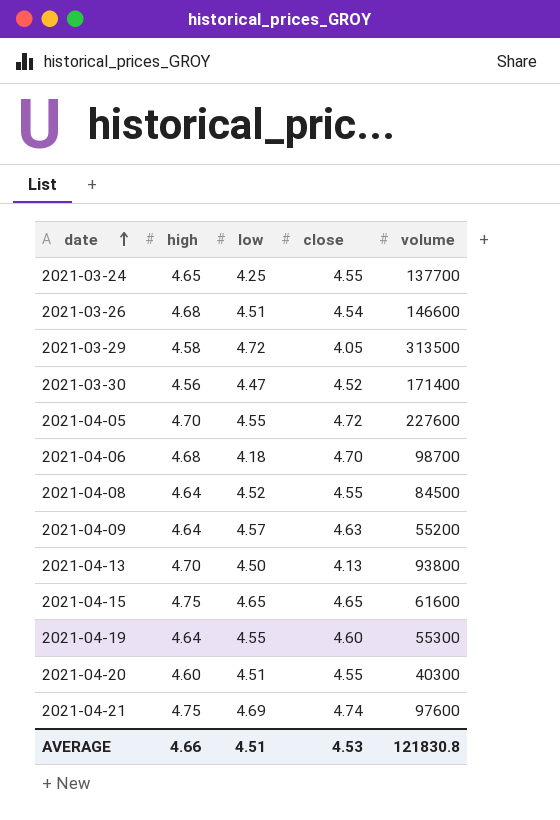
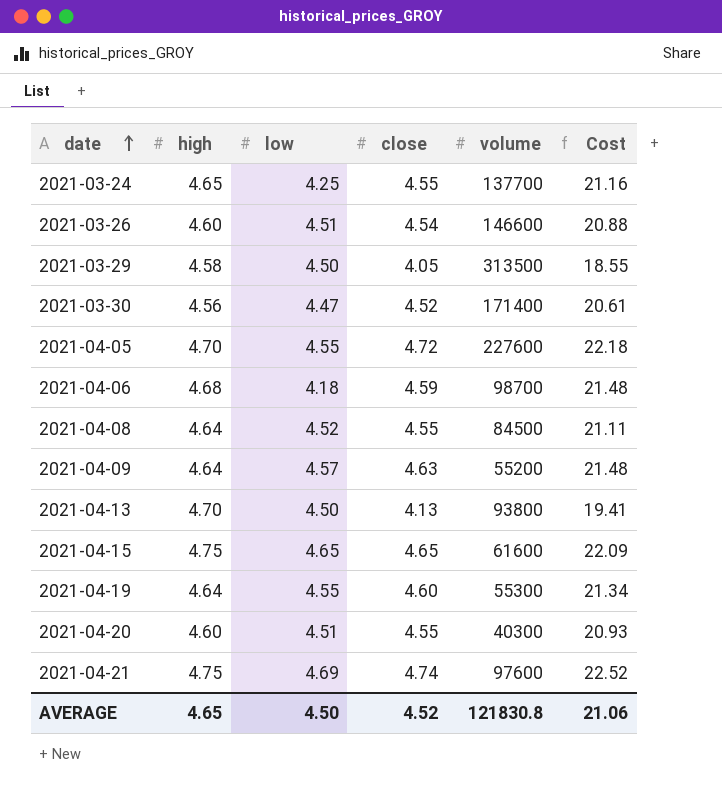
column Cost | formula: none -> [high] * [close]
2021-03-26 | high: 4.68 -> 4.60
2021-03-29 | low: 4.72 -> 4.50
2021-04-06 | close: 4.70 -> 4.59
AVERAGE | high: 4.66 -> 4.65
AVERAGE | low: 4.51 -> 4.50
AVERAGE | close: 4.53 -> 4.52

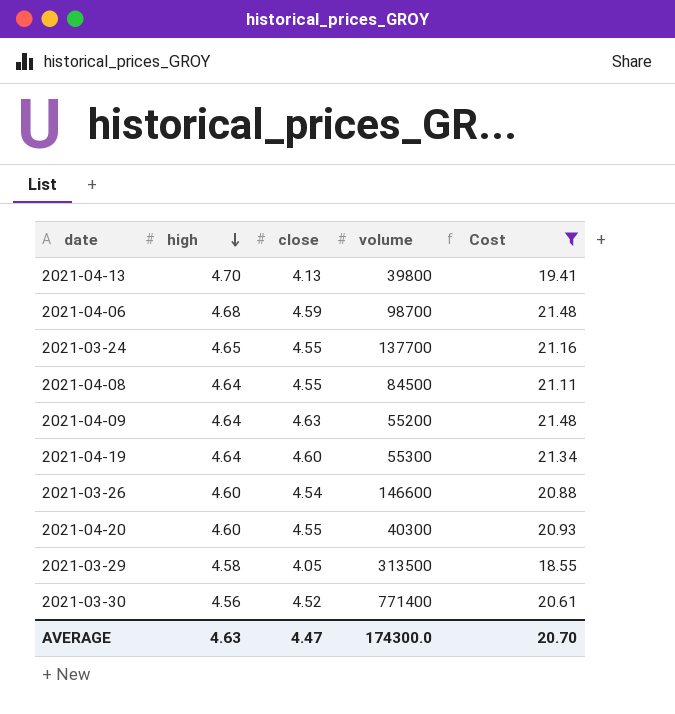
filter: none -> Cost <= 21.48
row order: date ascending -> high descending
column low | position: 3 -> none
2021-04-13 | volume: 93800 -> 39800
2021-03-30 | volume: 171400 -> 771400
AVERAGE | high: 4.65 -> 4.63
AVERAGE | close: 4.52 -> 4.47
AVERAGE | volume: 121830.8 -> 174300.0
AVERAGE | Cost: 21.06 -> 20.70

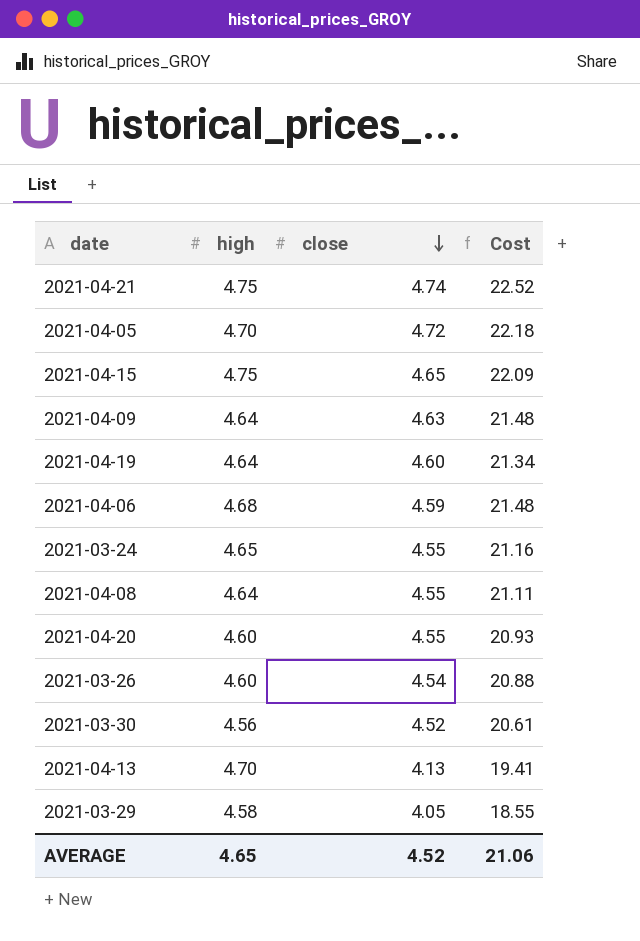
filter: Cost <= 21.48 -> none
row order: high descending -> close descending
column volume | position: 4 -> none
AVERAGE | high: 4.63 -> 4.65
AVERAGE | close: 4.47 -> 4.52
AVERAGE | Cost: 20.70 -> 21.06

